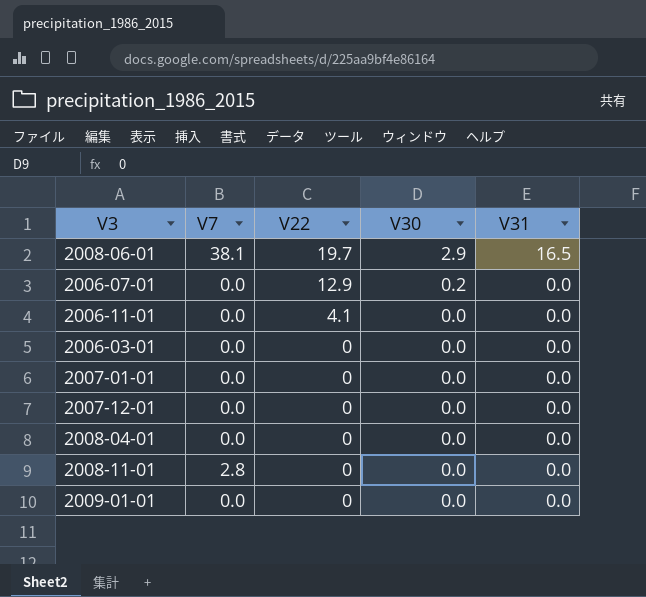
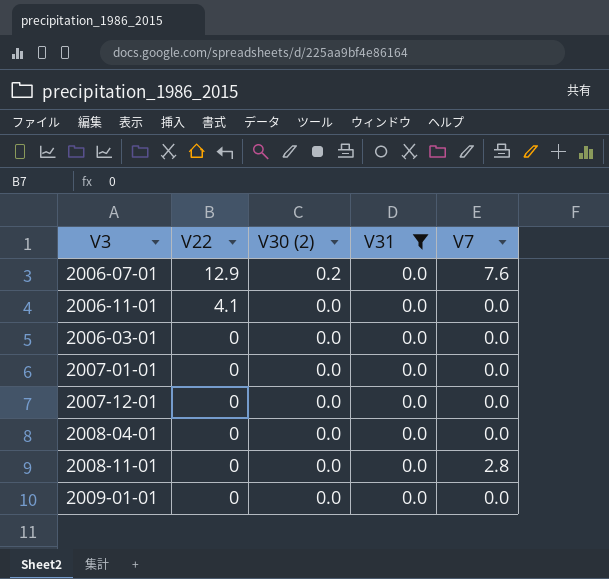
filter: none -> V31 = 0.0
column name: V30 -> V30 (2)
column V7 | position: 2 -> 5
2006-07-01 | V7: 0.0 -> 7.6

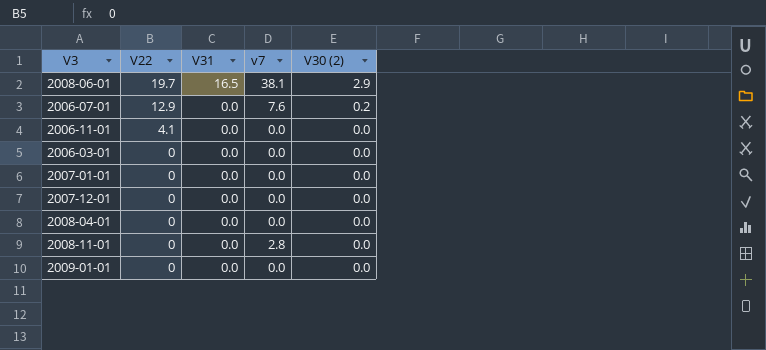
filter: V31 = 0.0 -> none
column name: V7 -> v7
column V30 (2) | position: 3 -> 5

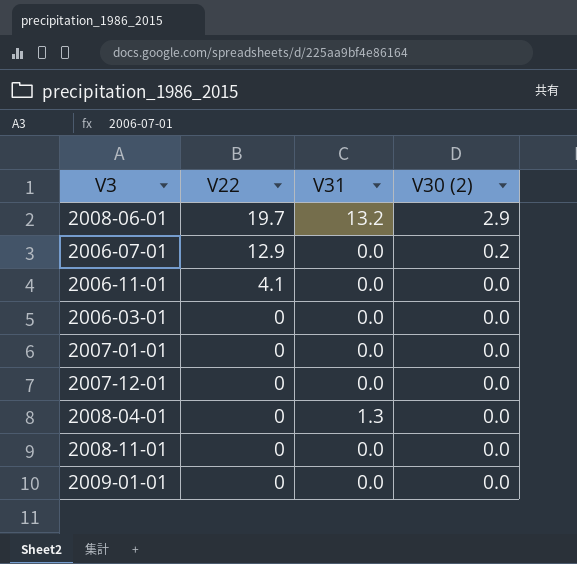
column v7 | position: 4 -> none
2008-06-01 | V31: 16.5 -> 13.2
2008-04-01 | V31: 0.0 -> 1.3

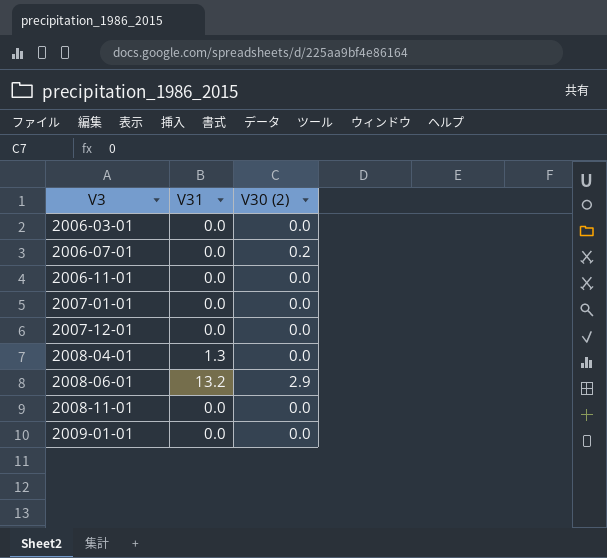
row order: V22 descending -> V3 ascending
column V22 | position: 2 -> none

